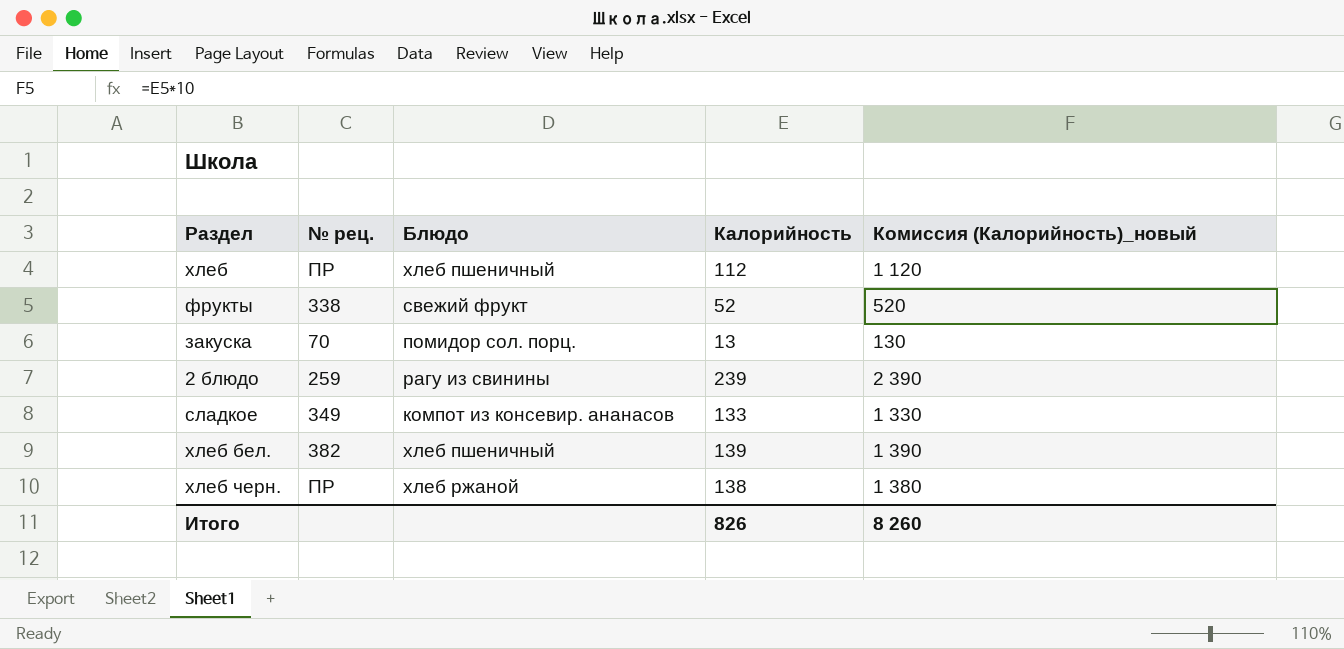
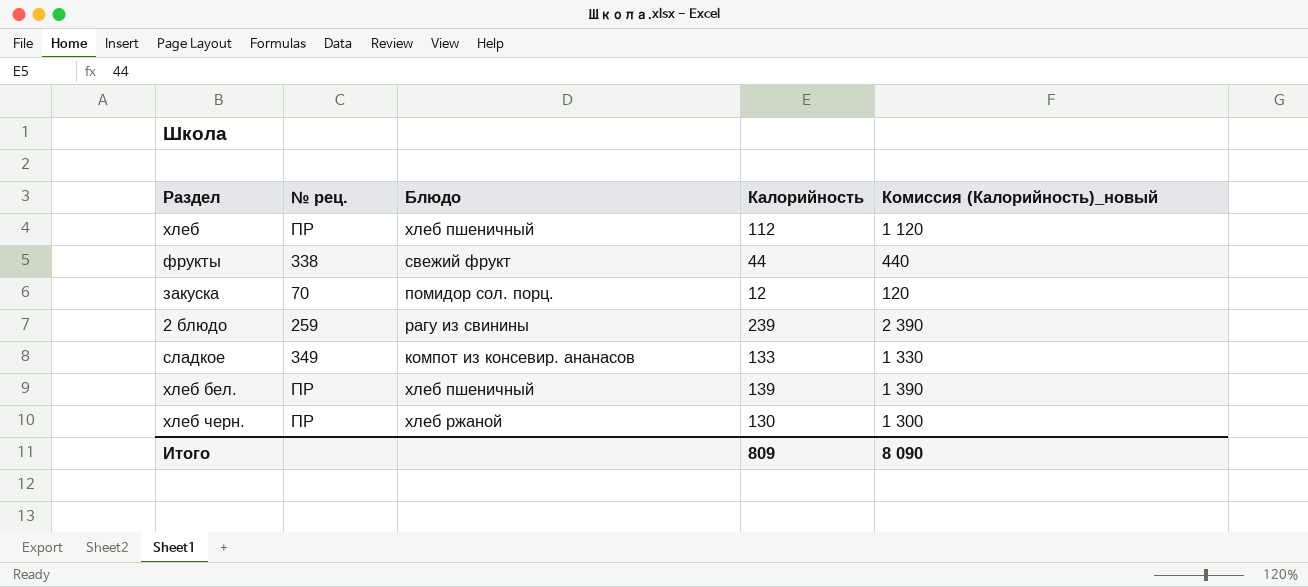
фрукты | Калорийность: 52 -> 44
фрукты | Комиссия (Калорийность)_новый: 520 -> 440
закуска | Калорийность: 13 -> 12
закуска | Комиссия (Калорийность)_новый: 130 -> 120
хлеб бел. | № рец.: 382 -> ПР
хлеб черн. | Калорийность: 138 -> 130
хлеб черн. | Комиссия (Калорийность)_новый: 1 380 -> 1 300
Итого | Калорийность: 826 -> 809
Итого | Комиссия (Калорийность)_новый: 8 260 -> 8 090

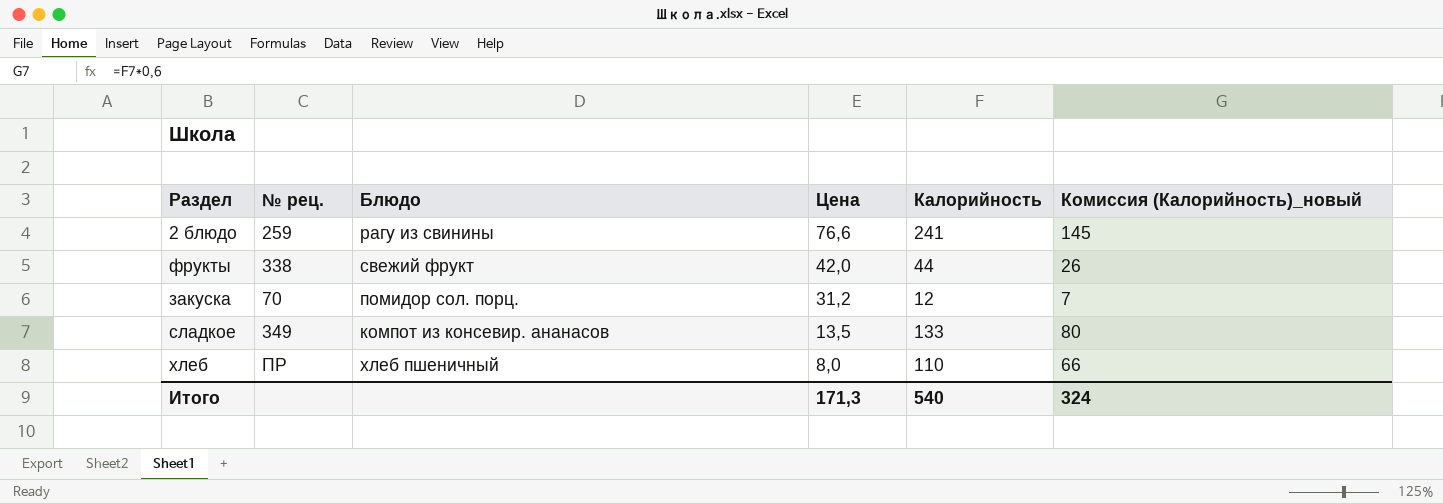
row order: none -> Цена descending
column Цена | position: none -> 4
column Комиссия (Калорийность)_новый | formula: [Калорийность] * 10 -> [Калорийность] * 0,6
row хлеб бел.: ПР | хлеб пшеничный | 139 | 1 390 -> none
row хлеб черн.: ПР | хлеб ржаной | 130 | 1 300 -> none
2 блюдо | Калорийность: 239 -> 241
хлеб | Калорийность: 112 -> 110
Итого | Калорийность: 809 -> 540
Итого | Комиссия (Калорийность)_новый: 8 090 -> 324

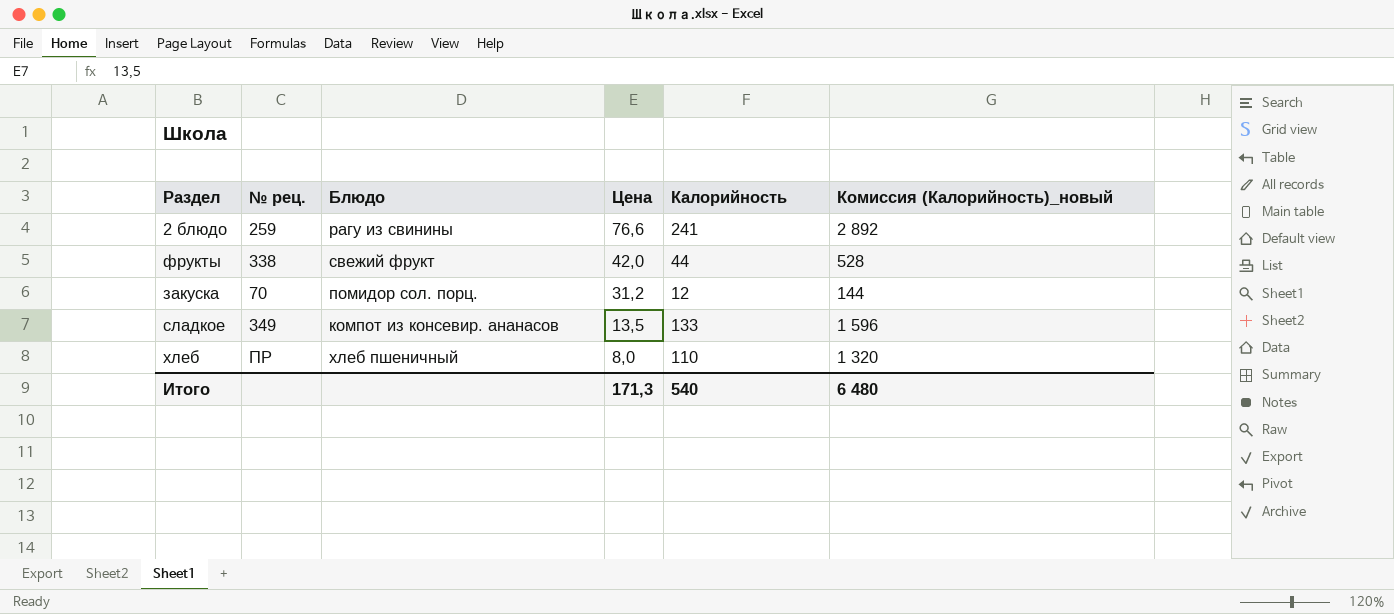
column Комиссия (Калорийность)_новый | formula: [Калорийность] * 0,6 -> [Калорийность] * 12
Итого | Комиссия (Калорийность)_новый: 324 -> 6 480

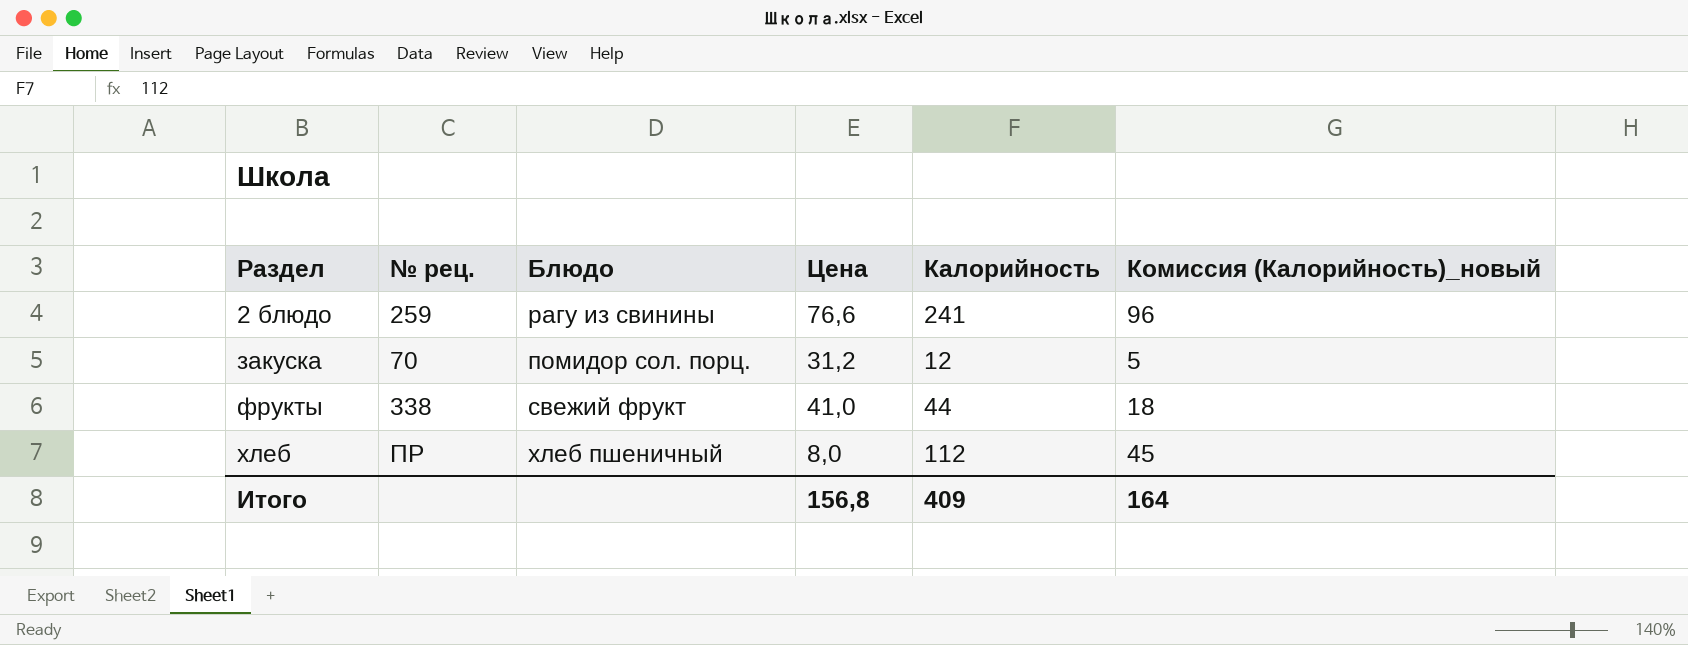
row order: Цена descending -> Раздел ascending
column Комиссия (Калорийность)_новый | formula: [Калорийность] * 12 -> [Калорийность] * 0,4
row сладкое: 349 | компот из консевир. ананасов | 13,5 | 133 | 1 596 -> none
фрукты | Цена: 42,0 -> 41,0
хлеб | Калорийность: 110 -> 112
Итого | Цена: 171,3 -> 156,8
Итого | Калорийность: 540 -> 409
Итого | Комиссия (Калорийность)_новый: 6 480 -> 164

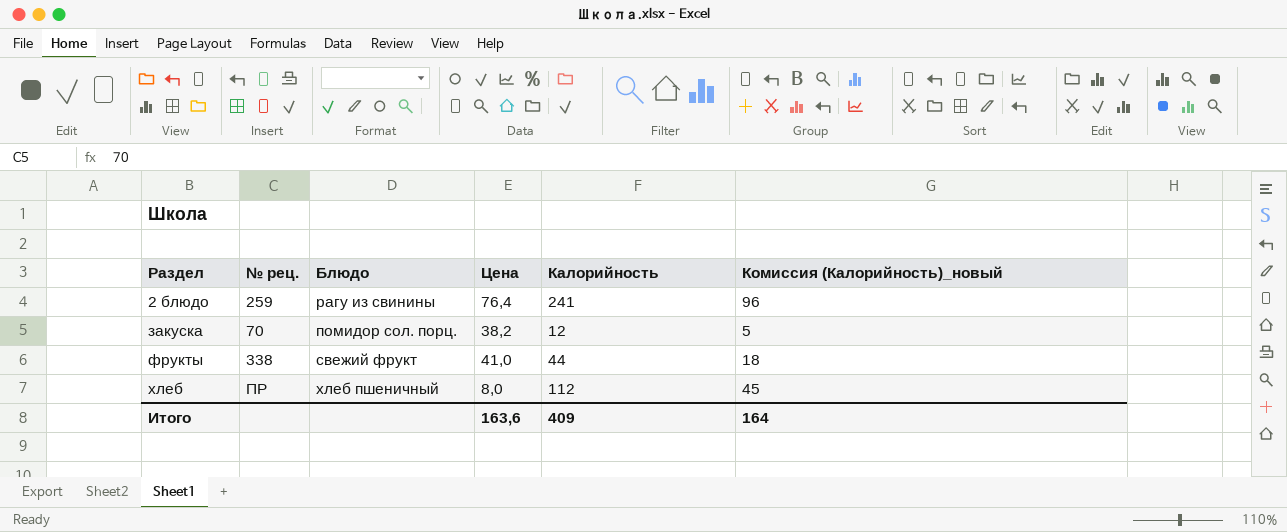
2 блюдо | Цена: 76,6 -> 76,4
закуска | Цена: 31,2 -> 38,2
Итого | Цена: 156,8 -> 163,6

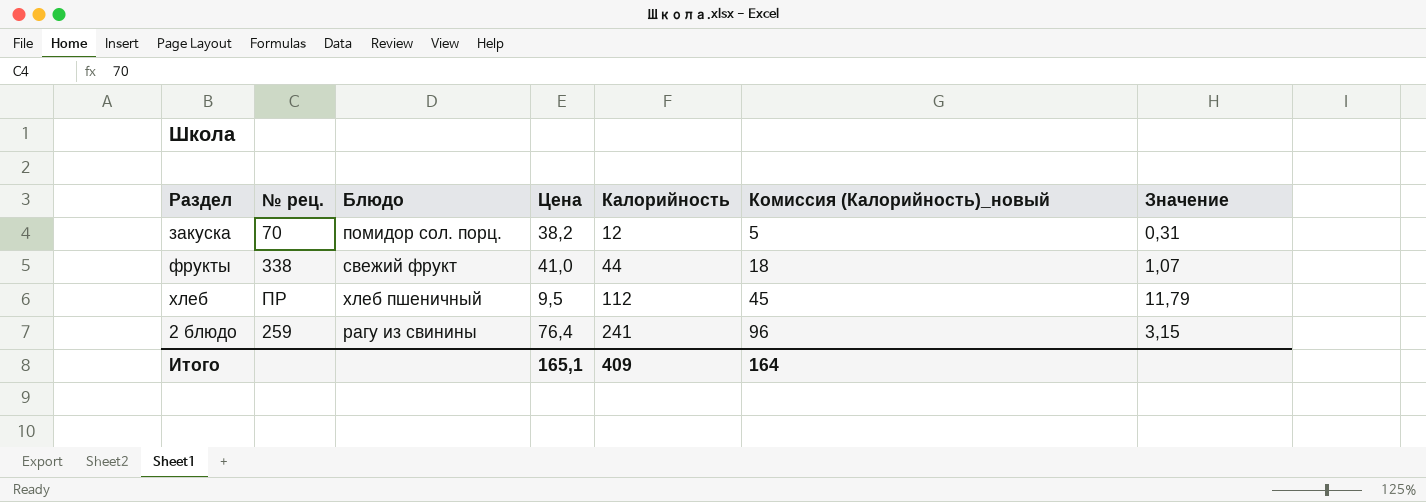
row order: Раздел ascending -> Калорийность ascending
column Значение | formula: none -> [Калорийность] / [Цена]
хлеб | Цена: 8,0 -> 9,5
Итого | Цена: 163,6 -> 165,1

